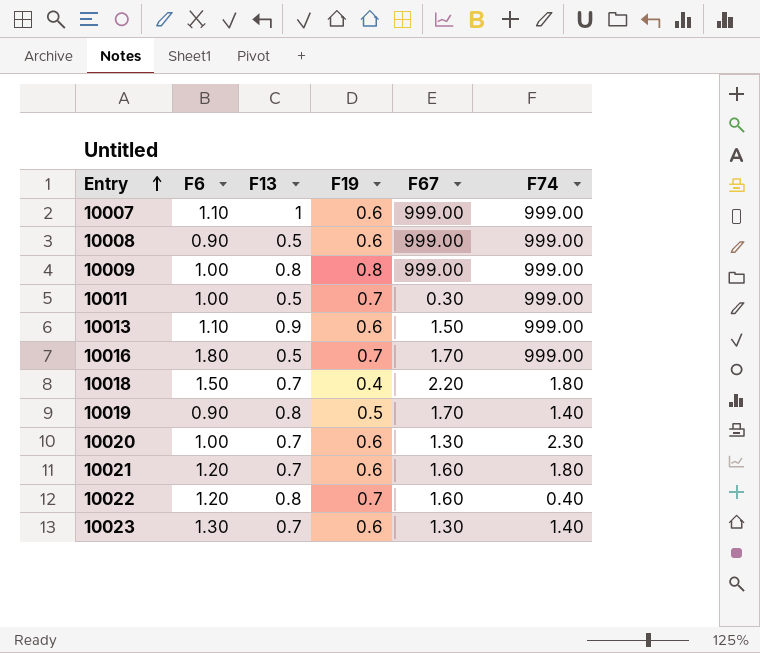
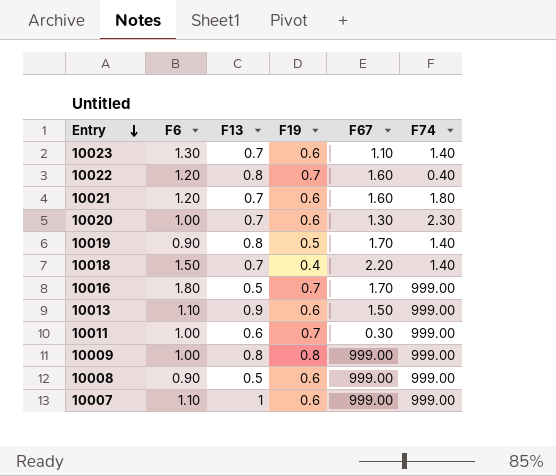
row order: Entry ascending -> Entry descending
10023 | F67: 1.30 -> 1.10
10018 | F74: 1.80 -> 1.40
10011 | F13: 0.5 -> 0.6

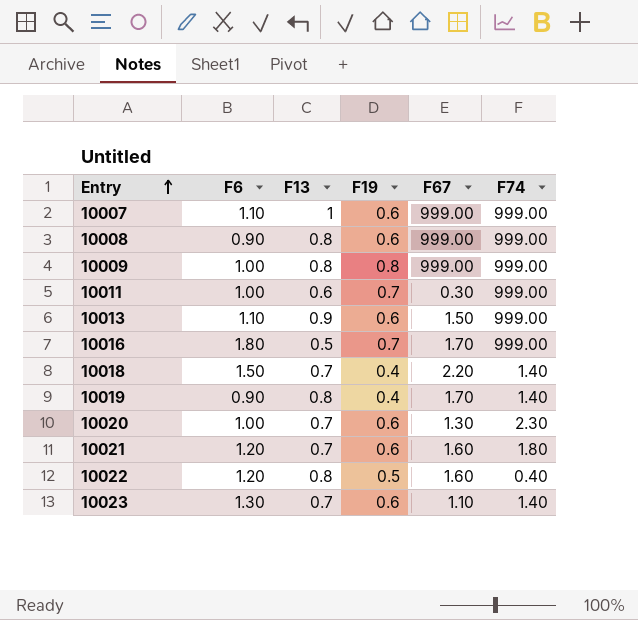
row order: Entry descending -> Entry ascending
10008 | F13: 0.5 -> 0.8
10019 | F19: 0.5 -> 0.4
10022 | F19: 0.7 -> 0.5

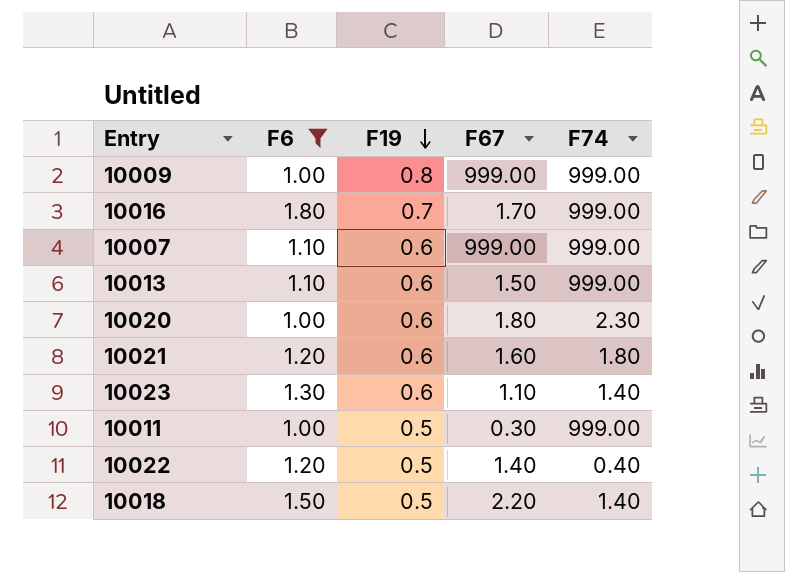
filter: none -> F6 != 0.90
row order: Entry ascending -> F19 descending
column F13 | position: 3 -> none
10020 | F67: 1.30 -> 1.80
10011 | F19: 0.7 -> 0.5
10022 | F67: 1.60 -> 1.40
10018 | F19: 0.4 -> 0.5

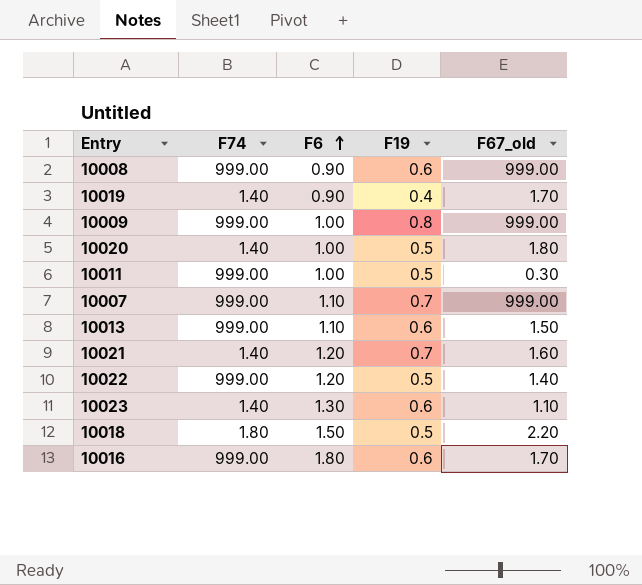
filter: F6 != 0.90 -> none
row order: F19 descending -> F6 ascending
column F74 | position: 5 -> 2
column name: F67 -> F67_old
10020 | F74: 2.30 -> 1.40
10020 | F19: 0.6 -> 0.5
10007 | F19: 0.6 -> 0.7
10021 | F74: 1.80 -> 1.40
10021 | F19: 0.6 -> 0.7
10022 | F74: 0.40 -> 999.00
10018 | F74: 1.40 -> 1.80
10016 | F19: 0.7 -> 0.6

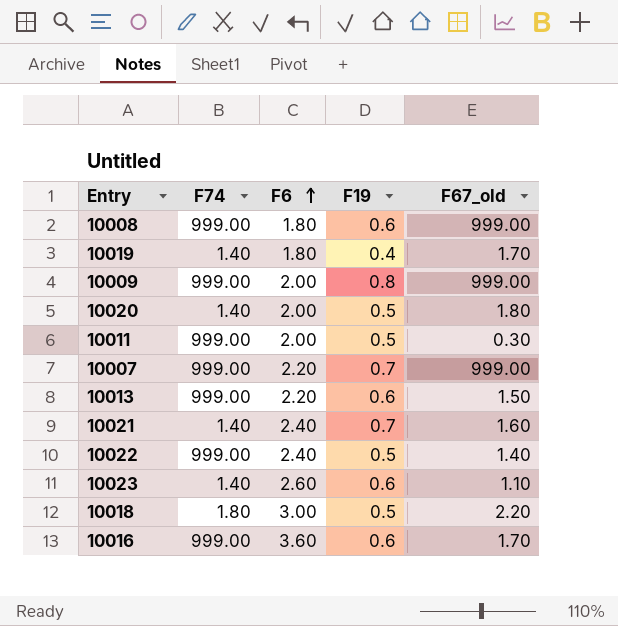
10008 | F6: 0.90 -> 1.80
10019 | F6: 0.90 -> 1.80
10009 | F6: 1.00 -> 2.00
10020 | F6: 1.00 -> 2.00
10011 | F6: 1.00 -> 2.00
10007 | F6: 1.10 -> 2.20
10013 | F6: 1.10 -> 2.20
10021 | F6: 1.20 -> 2.40
10022 | F6: 1.20 -> 2.40
10023 | F6: 1.30 -> 2.60
10018 | F6: 1.50 -> 3.00
10016 | F6: 1.80 -> 3.60

